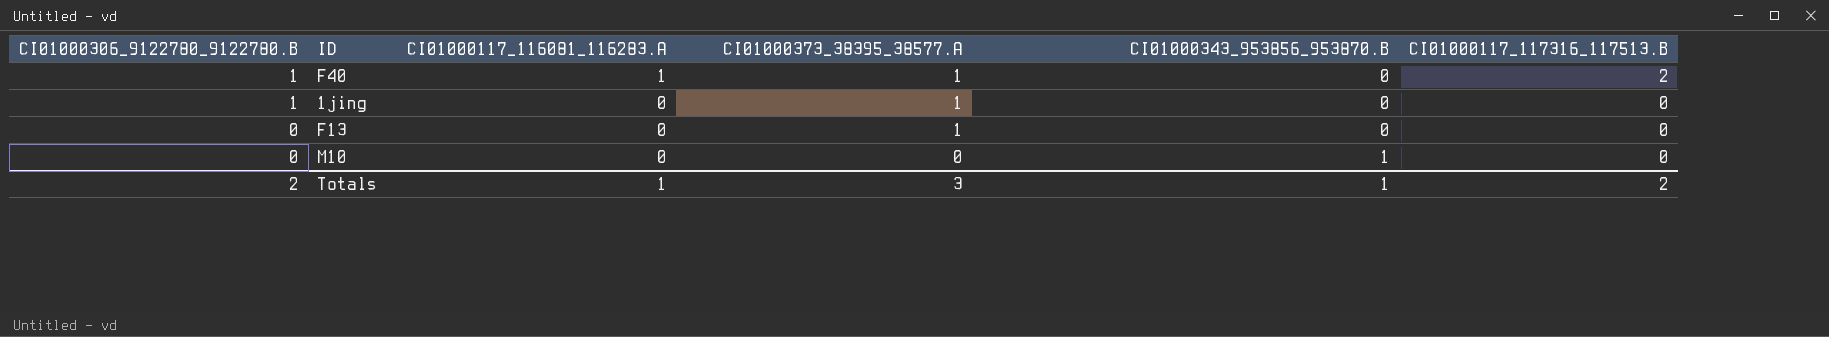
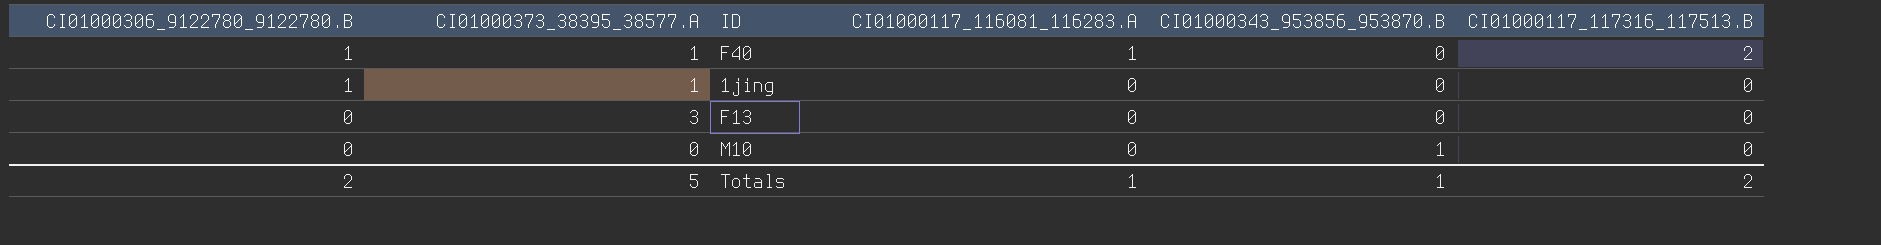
column CI01000373_38395_38577.A | position: 4 -> 2
F13 | CI01000373_38395_38577.A: 1 -> 3
Totals | CI01000373_38395_38577.A: 3 -> 5

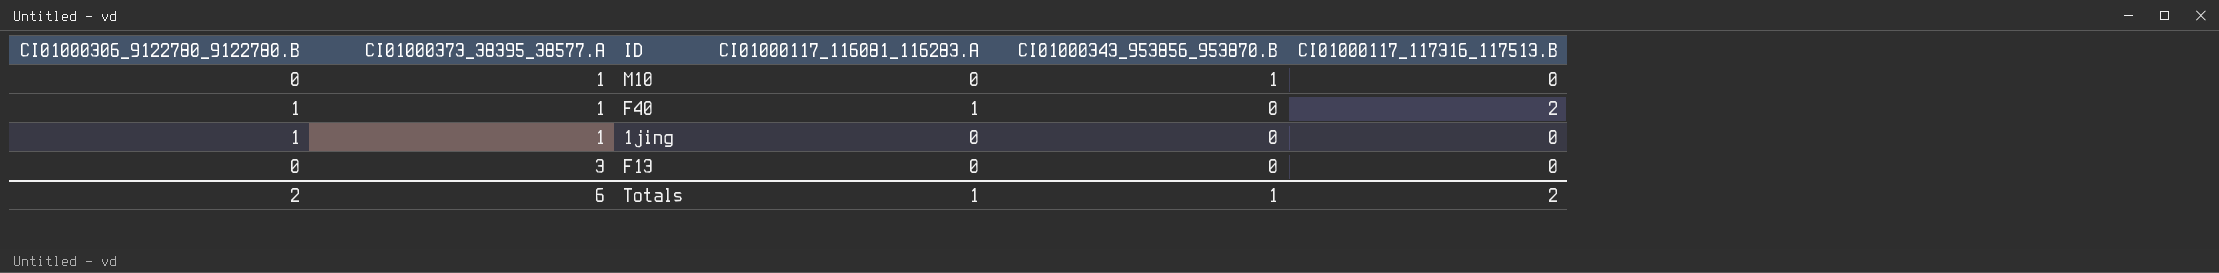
row order: CI01000306_9122780_9122780.B descending -> CI01000373_38395_38577.A ascending
M10 | CI01000373_38395_38577.A: 0 -> 1
Totals | CI01000373_38395_38577.A: 5 -> 6

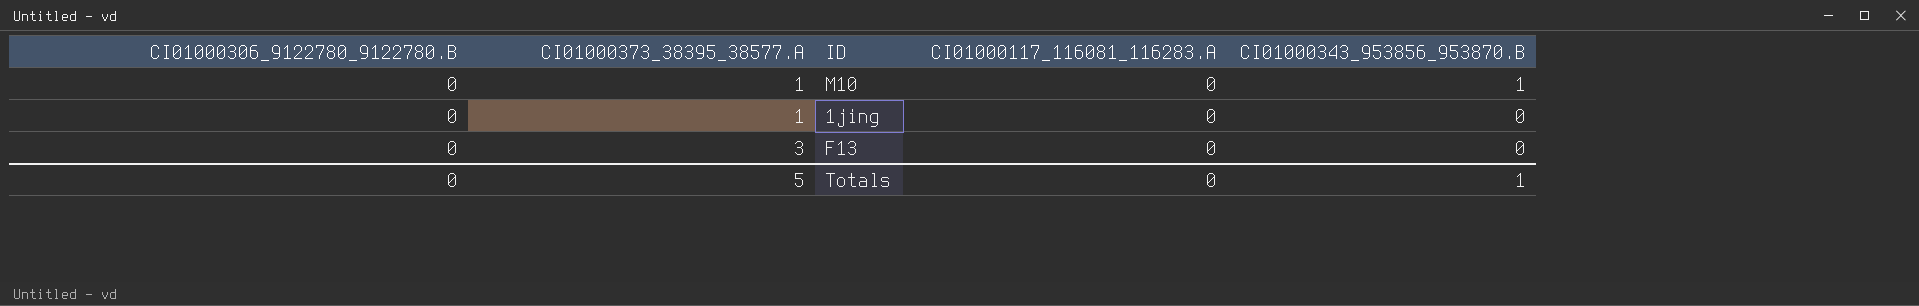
column CI01000117_117316_117513.B | position: 6 -> none
row F40: 1 | 1 | 1 | 0 | 2 -> none
1jing | CI01000306_9122780_9122780.B: 1 -> 0
Totals | CI01000306_9122780_9122780.B: 2 -> 0
Totals | CI01000373_38395_38577.A: 6 -> 5
Totals | CI01000117_116081_116283.A: 1 -> 0

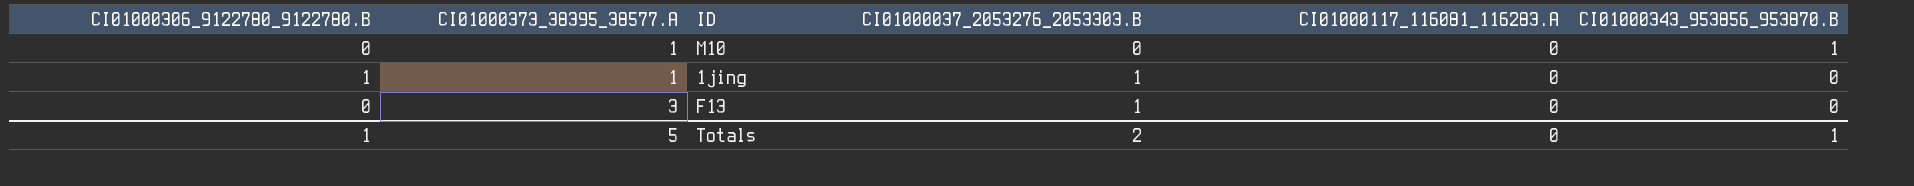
column CI01000037_2053276_2053303.B | position: none -> 4
1jing | CI01000306_9122780_9122780.B: 0 -> 1
Totals | CI01000306_9122780_9122780.B: 0 -> 1

